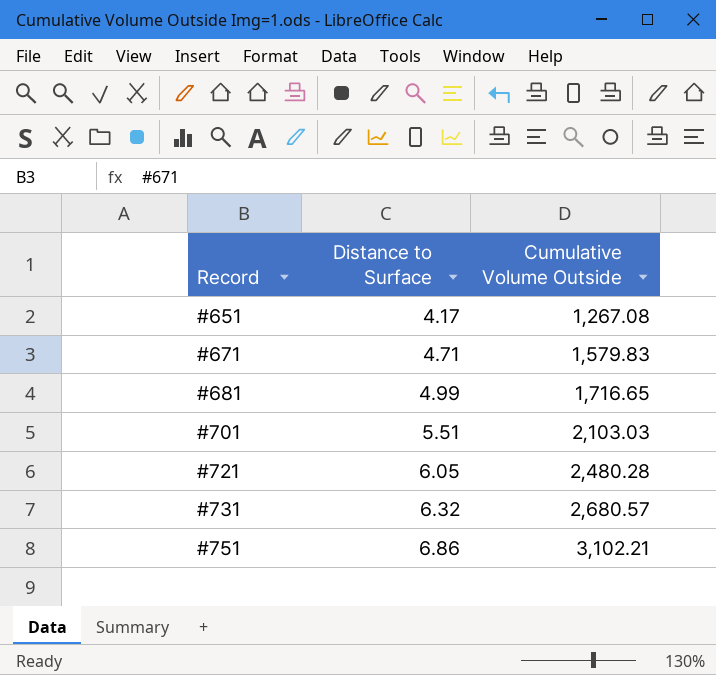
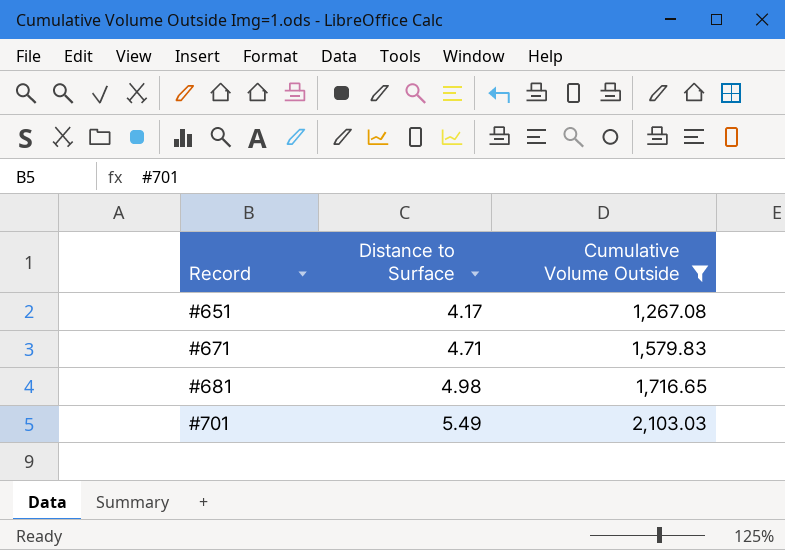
filter: none -> Cumulative Volume Outside <= 2,103.03
#681 | Distance to Surface: 4.99 -> 4.98
#701 | Distance to Surface: 5.51 -> 5.49

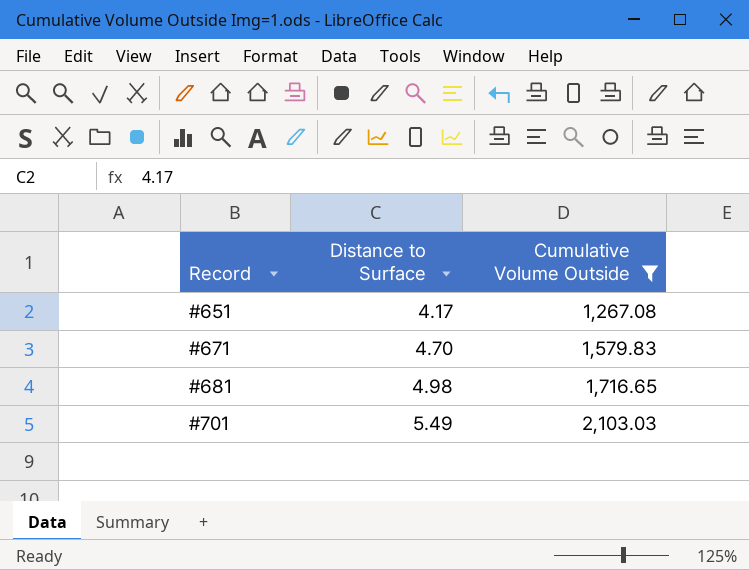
#671 | Distance to Surface: 4.71 -> 4.70

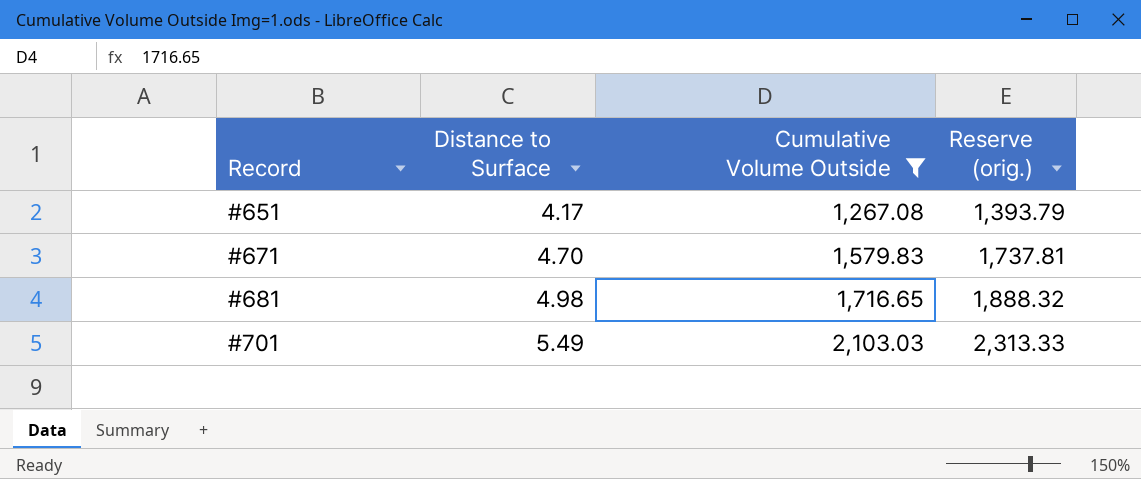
column Reserve (orig.) | formula: none -> [Cumulative Volume Outside] * 1.1

